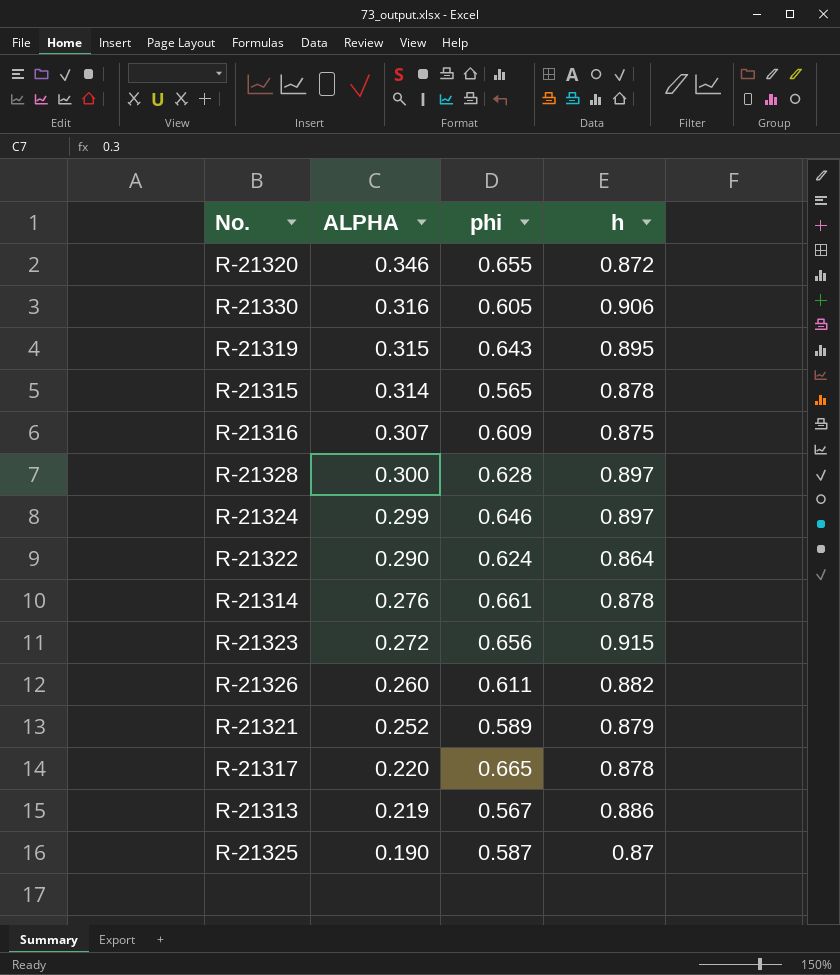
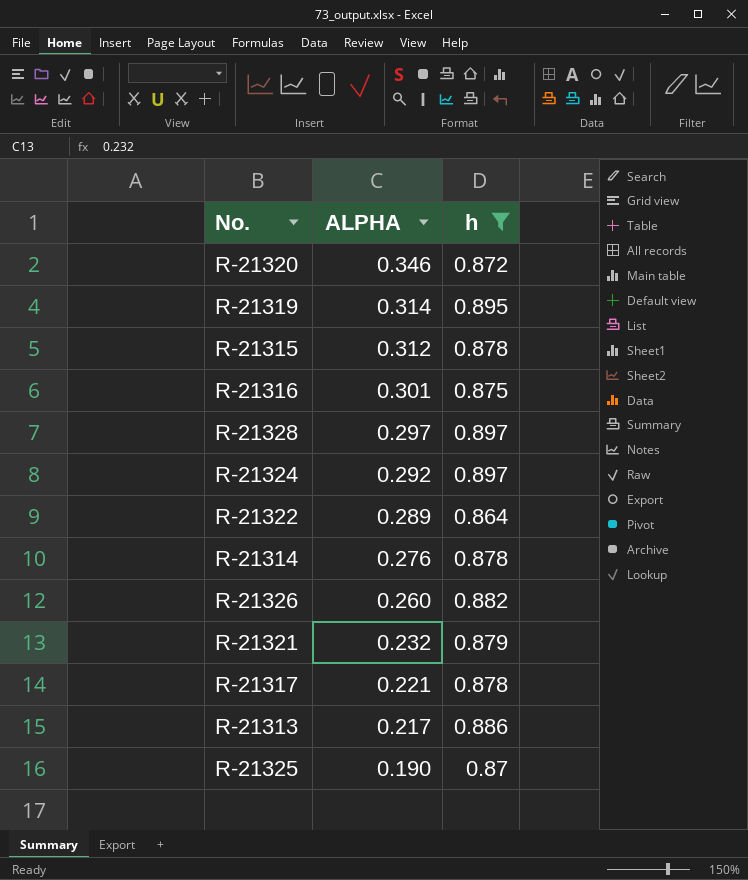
filter: none -> h <= 0.897
column phi | position: 3 -> none
R-21319 | ALPHA: 0.315 -> 0.314
R-21315 | ALPHA: 0.314 -> 0.312
R-21316 | ALPHA: 0.307 -> 0.301
R-21328 | ALPHA: 0.300 -> 0.297
R-21324 | ALPHA: 0.299 -> 0.292
R-21322 | ALPHA: 0.290 -> 0.289
R-21321 | ALPHA: 0.252 -> 0.232
R-21317 | ALPHA: 0.220 -> 0.221
R-21313 | ALPHA: 0.219 -> 0.217

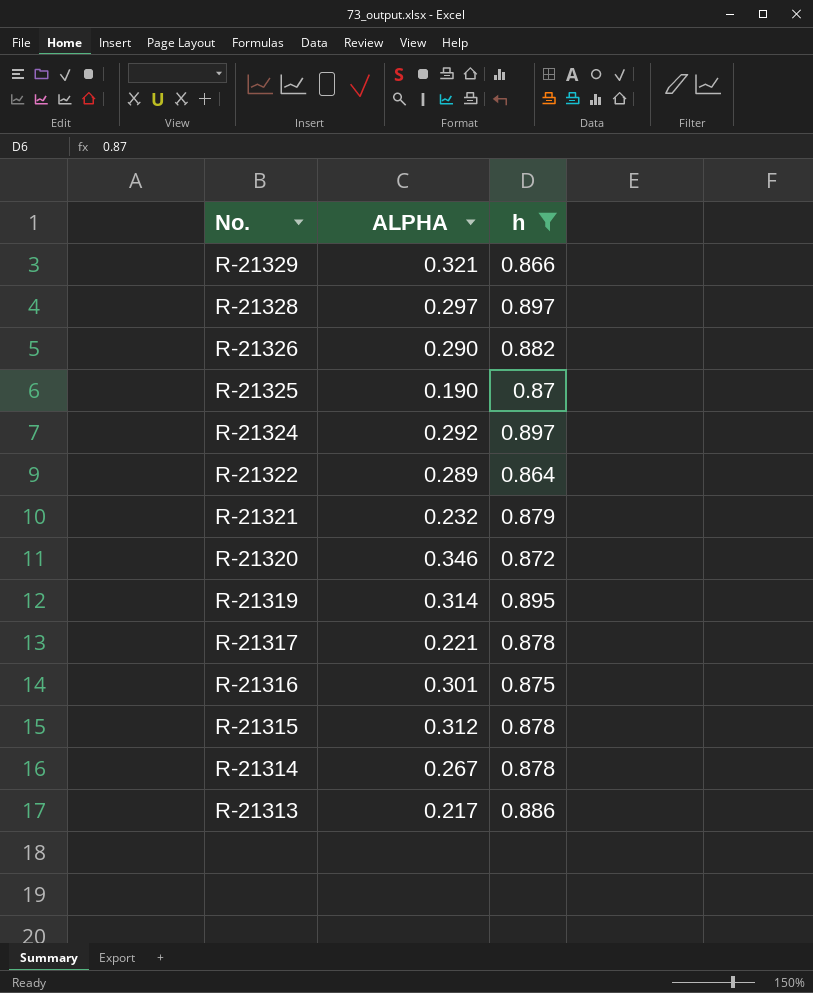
row order: ALPHA descending -> No. descending
row R-21329: none -> 0.321 | 0.866
R-21326 | ALPHA: 0.260 -> 0.290
R-21314 | ALPHA: 0.276 -> 0.267

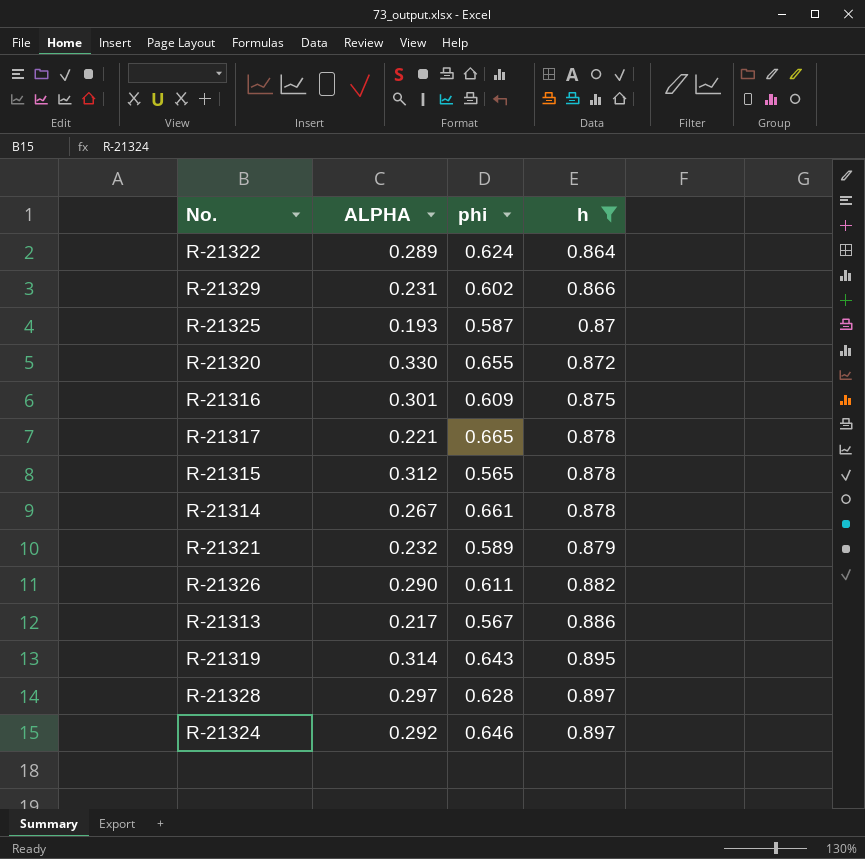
row order: No. descending -> h ascending
column phi | position: none -> 3
R-21329 | ALPHA: 0.321 -> 0.231
R-21325 | ALPHA: 0.190 -> 0.193
R-21320 | ALPHA: 0.346 -> 0.330

